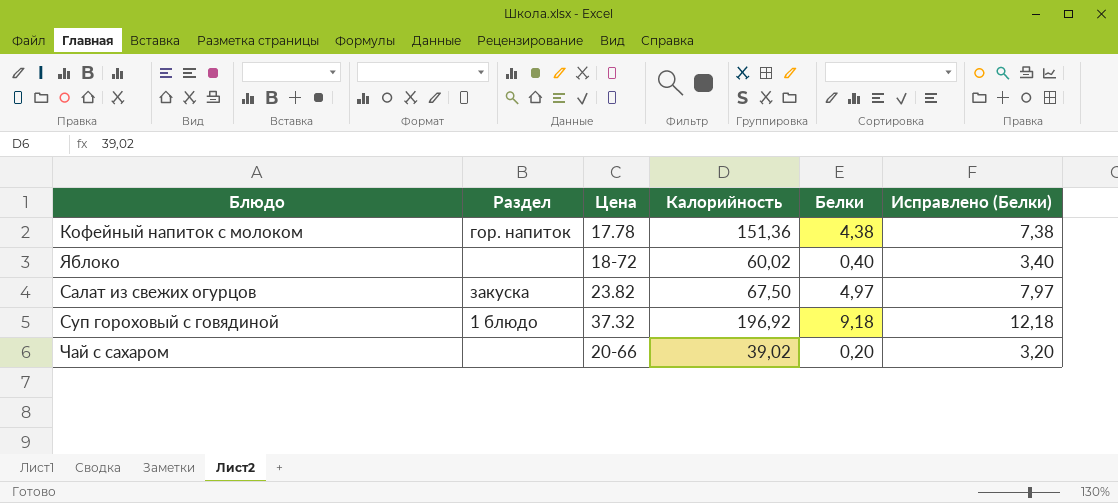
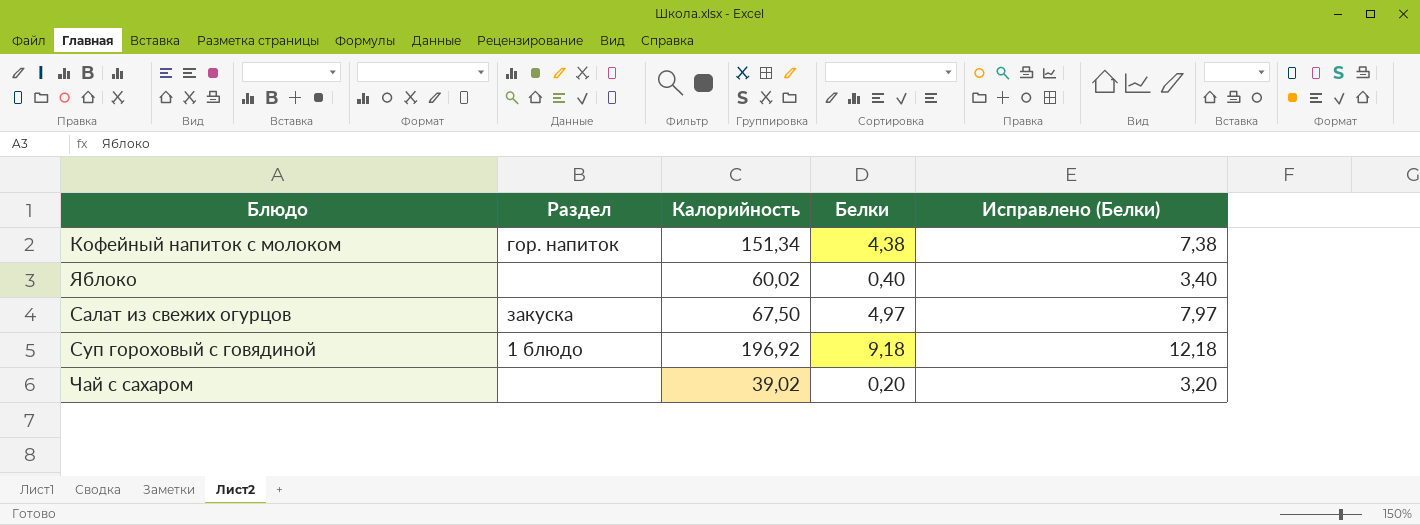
column Цена | position: 3 -> none
Кофейный напиток с молоком | Калорийность: 151,36 -> 151,34

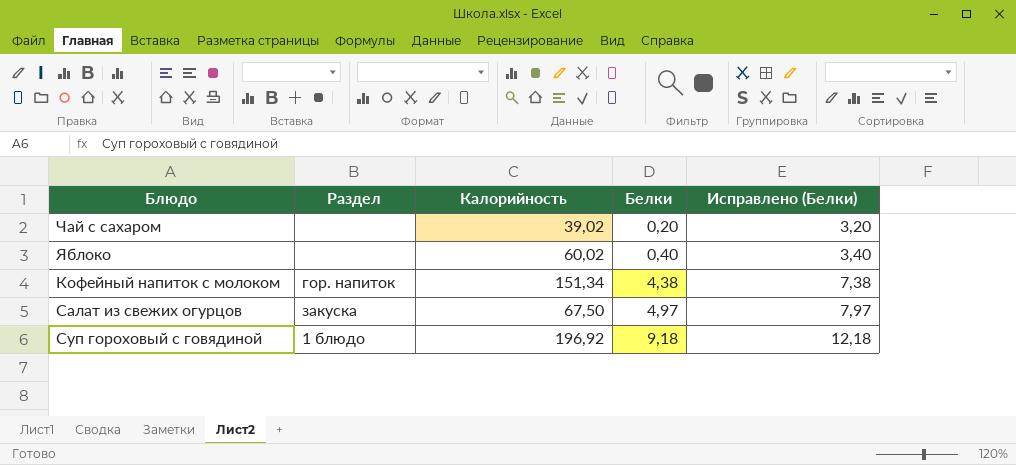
row order: none -> Белки ascending

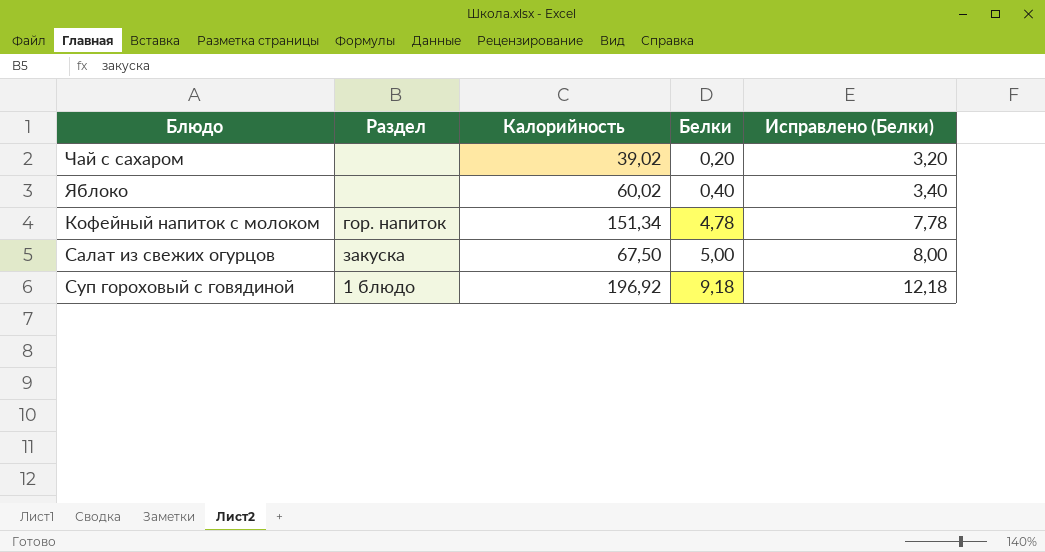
Кофейный напиток с молоком | Белки: 4,38 -> 4,78
Кофейный напиток с молоком | Исправлено (Белки): 7,38 -> 7,78
Салат из свежих огурцов | Белки: 4,97 -> 5,00
Салат из свежих огурцов | Исправлено (Белки): 7,97 -> 8,00

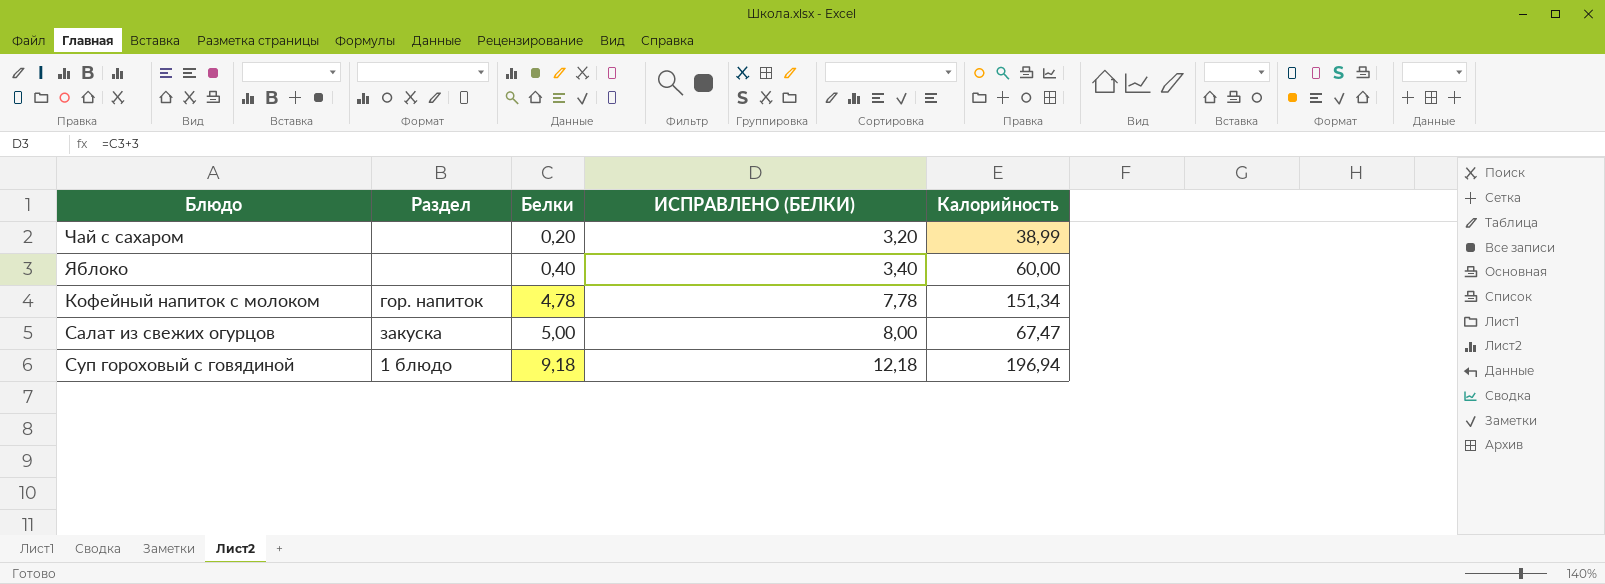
column name: Исправлено (Белки) -> ИСПРАВЛЕНО (БЕЛКИ)
column Калорийность | position: 3 -> 5
Чай с сахаром | Калорийность: 39,02 -> 38,99
Яблоко | Калорийность: 60,02 -> 60,00
Салат из свежих огурцов | Калорийность: 67,50 -> 67,47
Суп гороховый с говядиной | Калорийность: 196,92 -> 196,94

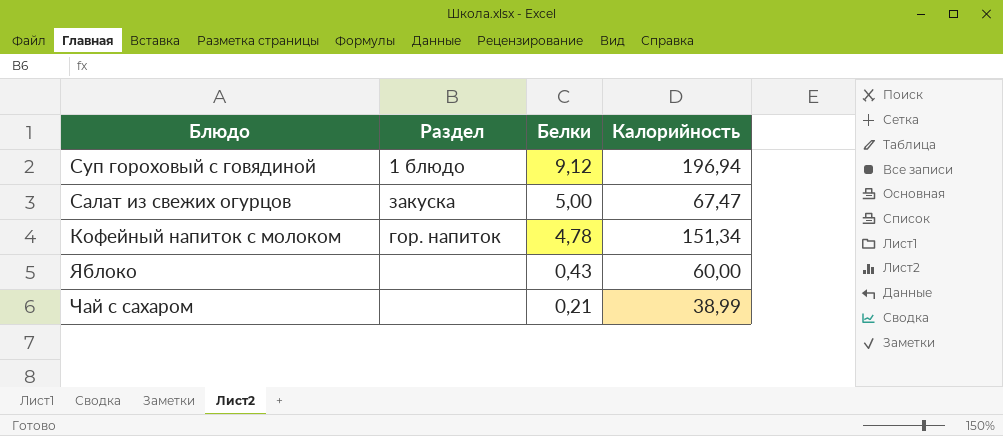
row order: Белки ascending -> Белки descending
column ИСПРАВЛЕНО (БЕЛКИ) | formula: [Белки] + 3 -> none
Суп гороховый с говядиной | Белки: 9,18 -> 9,12
Яблоко | Белки: 0,40 -> 0,43
Чай с сахаром | Белки: 0,20 -> 0,21

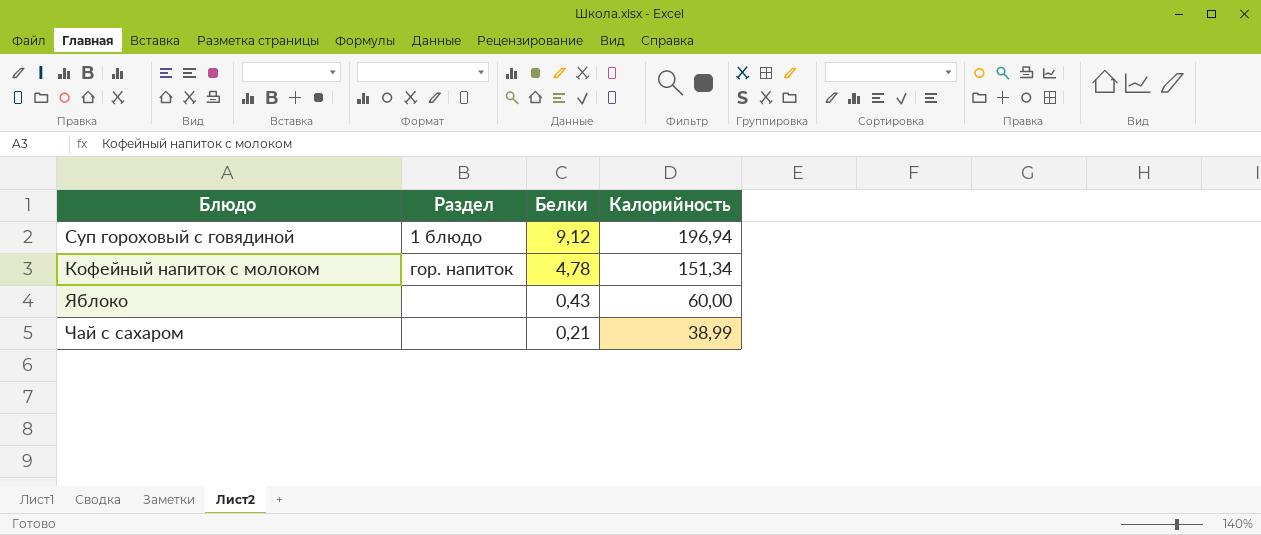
row Салат из свежих огурцов: закуска | 5,00 | 67,47 -> none

